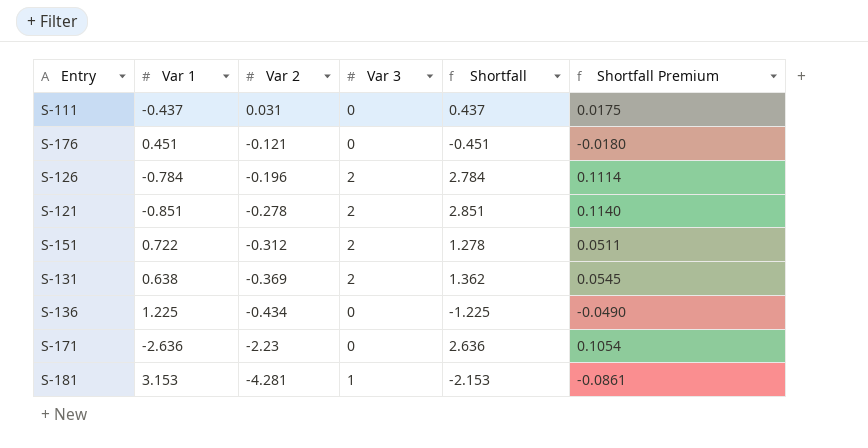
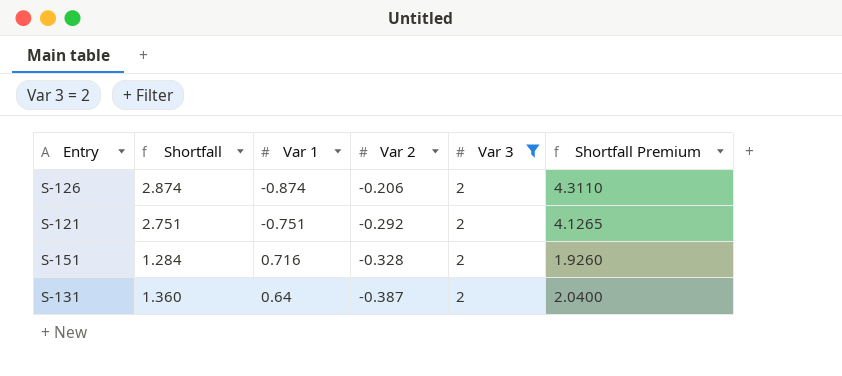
filter: none -> Var 3 = 2
column Shortfall | position: 5 -> 2
column Shortfall Premium | formula: [Shortfall] * 0.04 -> [Shortfall] * 1.5
S-126 | Shortfall: 2.784 -> 2.874
S-126 | Var 1: -0.784 -> -0.874
S-126 | Var 2: -0.196 -> -0.206
S-121 | Shortfall: 2.851 -> 2.751
S-121 | Var 1: -0.851 -> -0.751
S-121 | Var 2: -0.278 -> -0.292
S-151 | Shortfall: 1.278 -> 1.284
S-151 | Var 1: 0.722 -> 0.716
S-151 | Var 2: -0.312 -> -0.328
S-131 | Shortfall: 1.362 -> 1.360
S-131 | Var 1: 0.638 -> 0.64
S-131 | Var 2: -0.369 -> -0.387

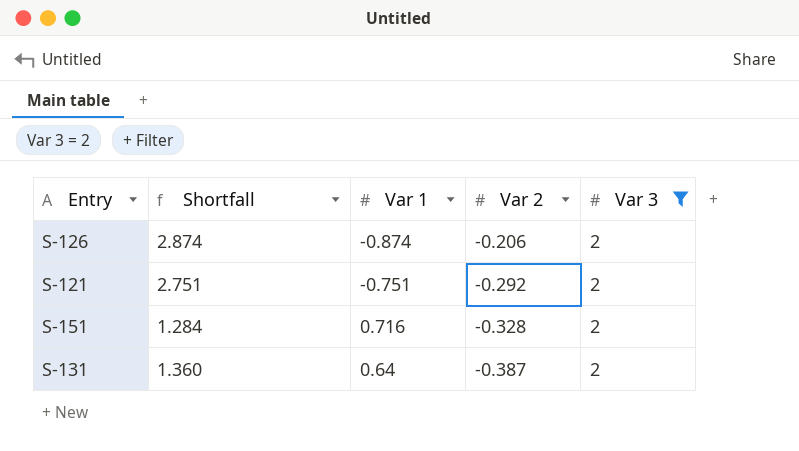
column Shortfall Premium | formula: [Shortfall] * 1.5 -> none

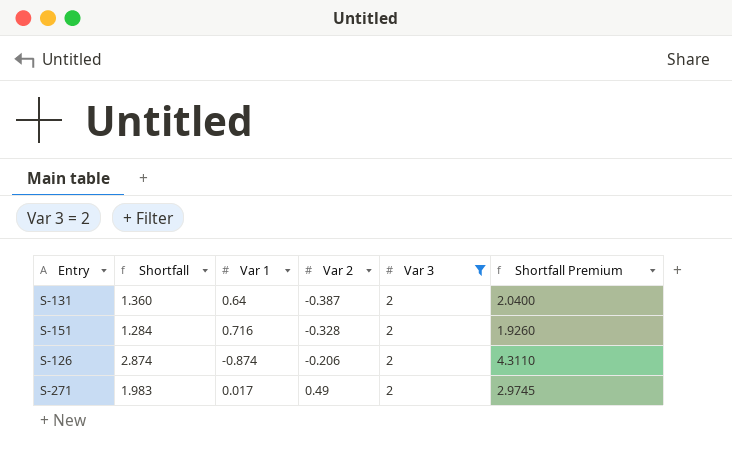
row order: Var 2 descending -> Var 2 ascending
column Shortfall Premium | formula: none -> [Shortfall] * 1.5
row S-121: 2.751 | -0.751 | -0.292 | 2 -> none
row S-271: none -> 1.983 | 0.017 | 0.49 | 2 | 2.9745

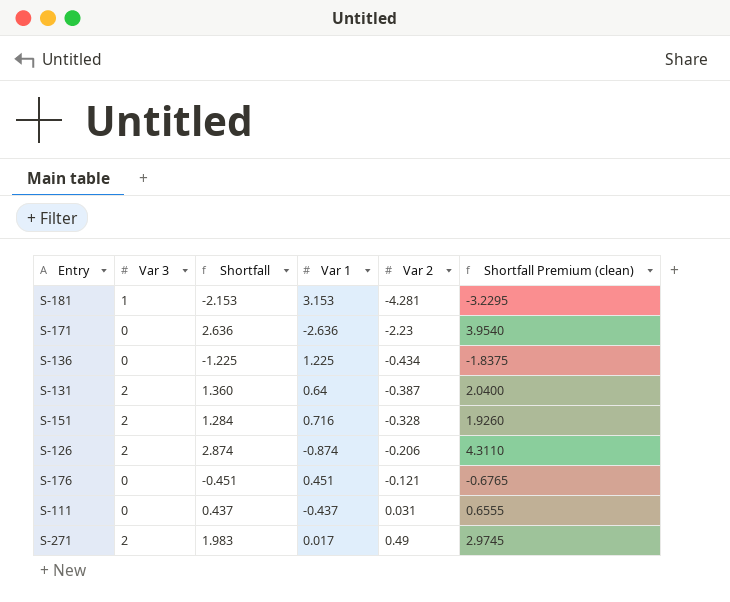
filter: Var 3 = 2 -> none
column Var 3 | position: 5 -> 2
column name: Shortfall Premium -> Shortfall Premium (clean)

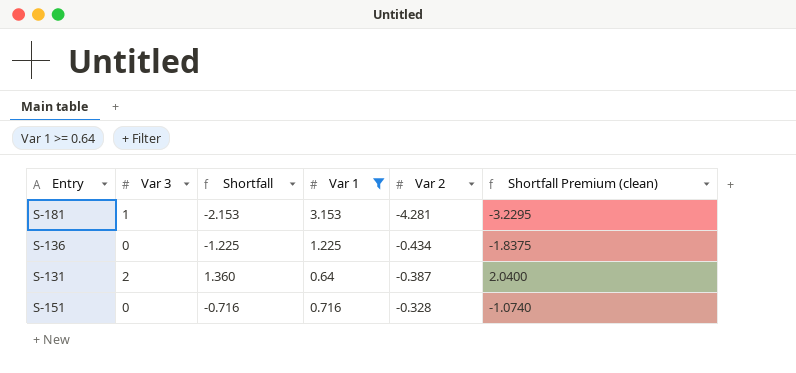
filter: none -> Var 1 >= 0.64
S-151 | Var 3: 2 -> 0
S-151 | Shortfall: 1.284 -> -0.716
S-151 | Shortfall Premium (clean): 1.9260 -> -1.0740

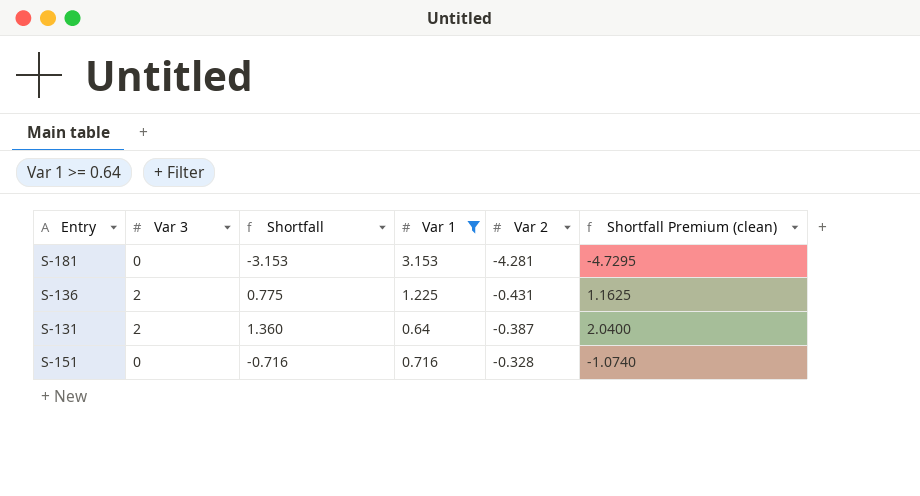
S-181 | Var 3: 1 -> 0
S-181 | Shortfall: -2.153 -> -3.153
S-181 | Shortfall Premium (clean): -3.2295 -> -4.7295
S-136 | Var 3: 0 -> 2
S-136 | Shortfall: -1.225 -> 0.775
S-136 | Var 2: -0.434 -> -0.431
S-136 | Shortfall Premium (clean): -1.8375 -> 1.1625

